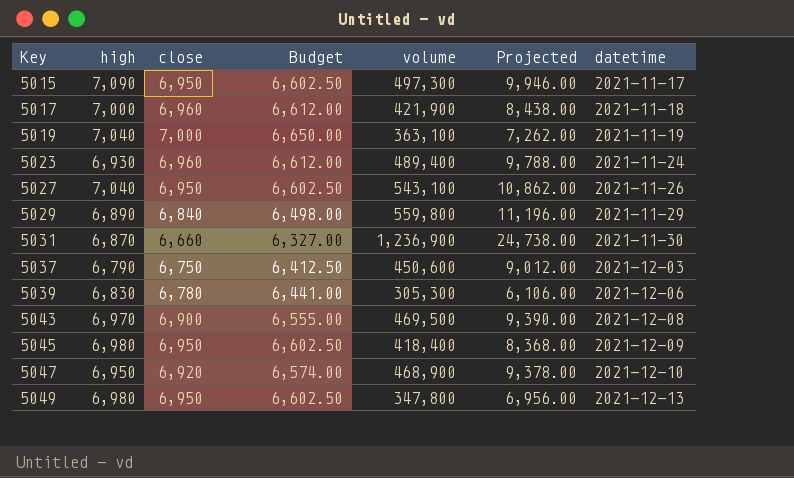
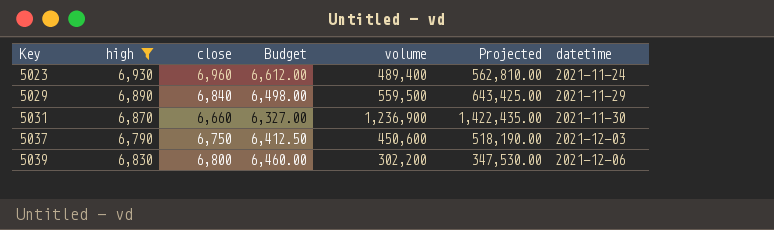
filter: none -> high <= 6,930
column Projected | formula: [volume] * 0.02 -> [volume] * 1.15
5029 | volume: 559,800 -> 559,500
5039 | close: 6,780 -> 6,800
5039 | Budget: 6,441.00 -> 6,460.00
5039 | volume: 305,300 -> 302,200

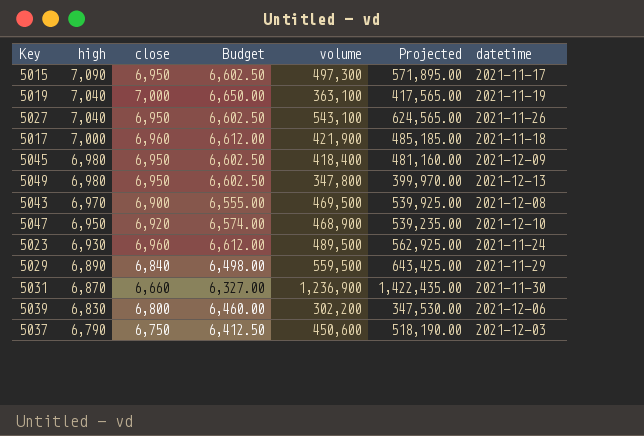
filter: high <= 6,930 -> none
row order: Key ascending -> high descending
5023 | volume: 489,400 -> 489,500
5023 | Projected: 562,810.00 -> 562,925.00

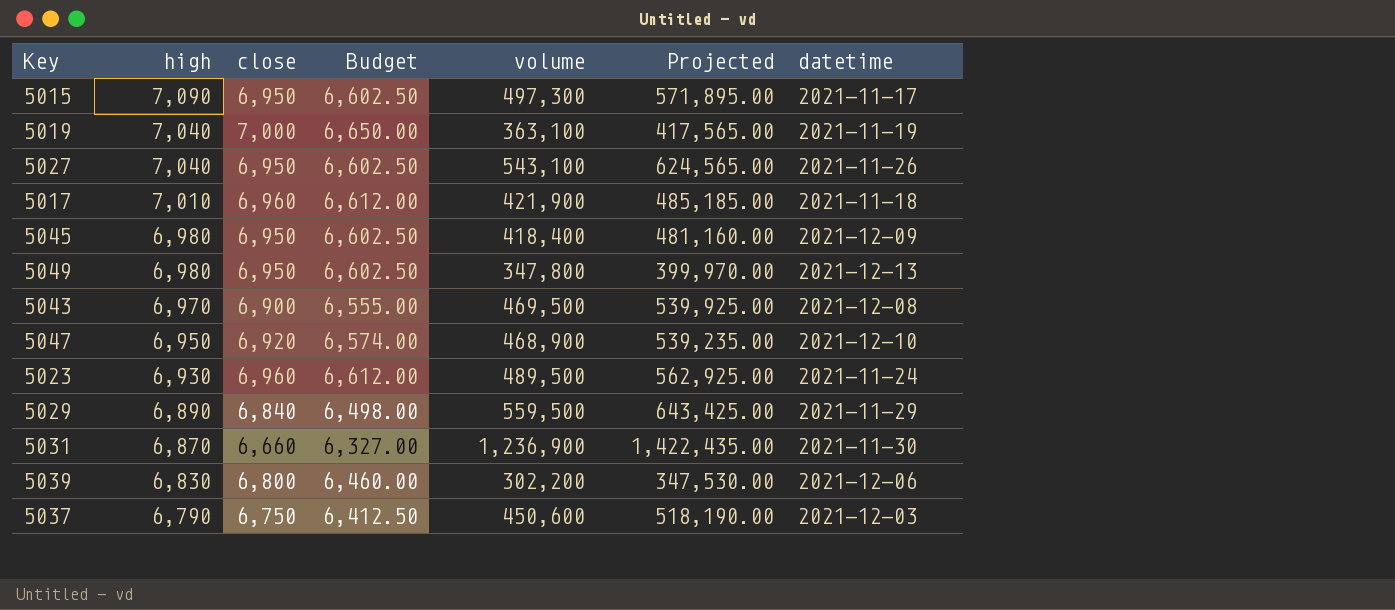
5017 | high: 7,000 -> 7,010

